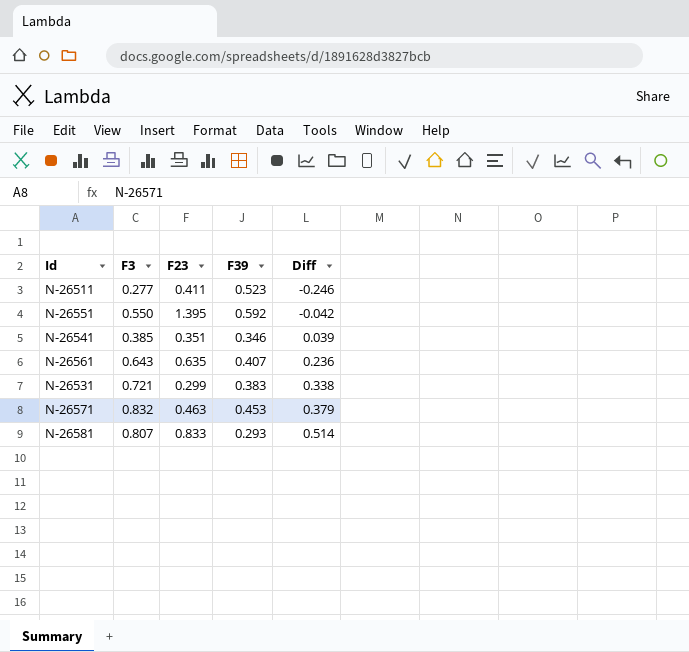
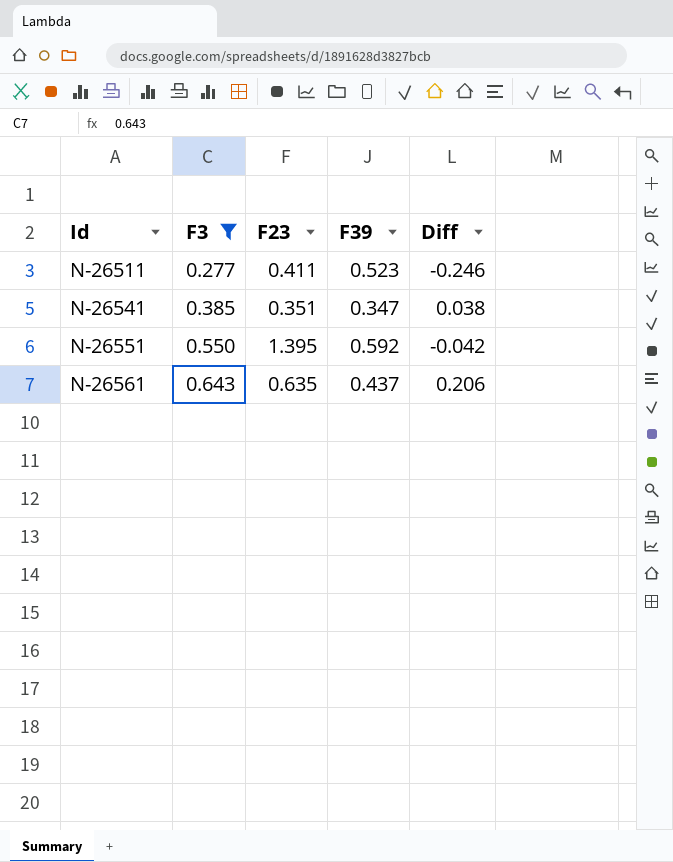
filter: none -> F3 <= 0.643
row order: Diff ascending -> Id ascending
N-26541 | F39: 0.346 -> 0.347
N-26541 | Diff: 0.039 -> 0.038
N-26561 | F39: 0.407 -> 0.437
N-26561 | Diff: 0.236 -> 0.206

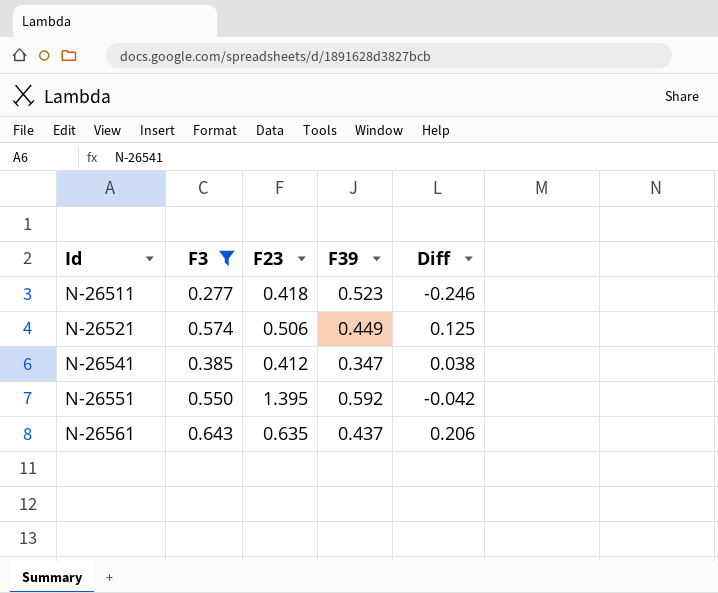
N-26511 | F23: 0.411 -> 0.418
row N-26521: none -> 0.574 | 0.506 | 0.449 | 0.125
N-26541 | F23: 0.351 -> 0.412

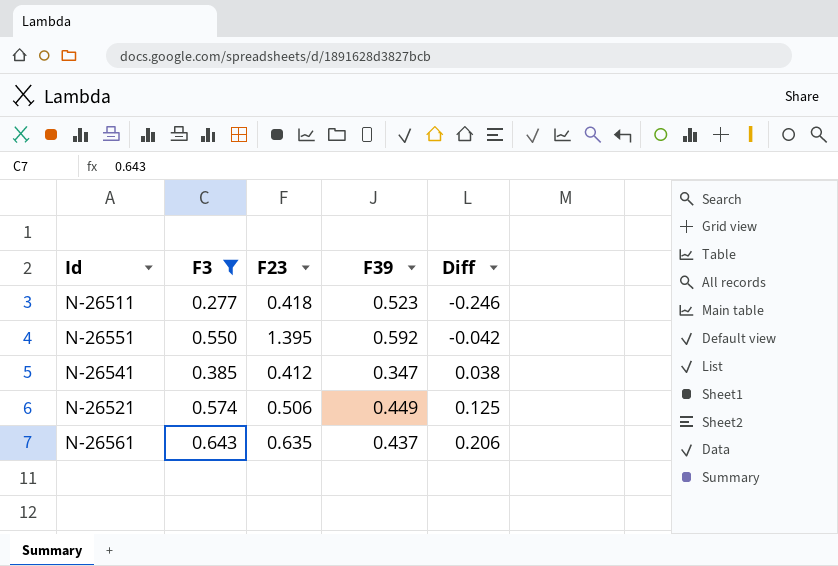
row order: Id ascending -> Diff ascending

